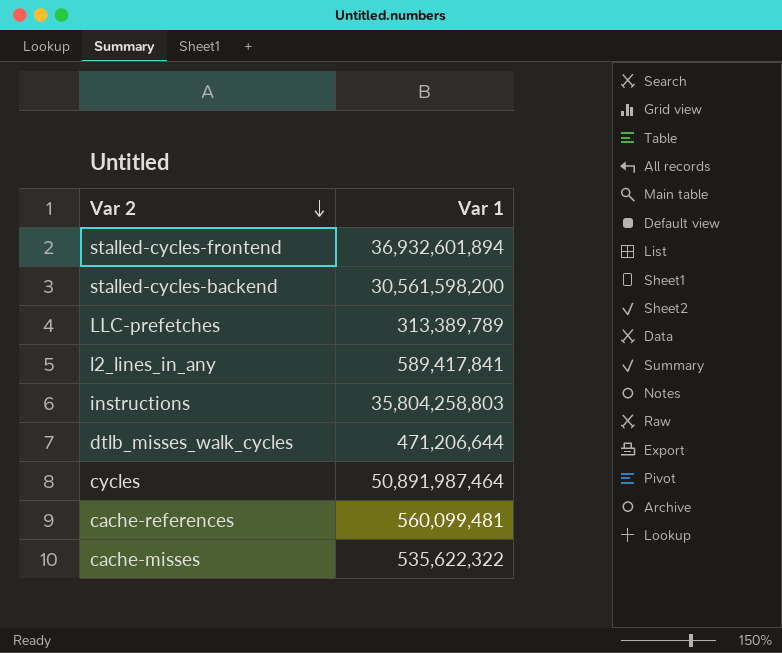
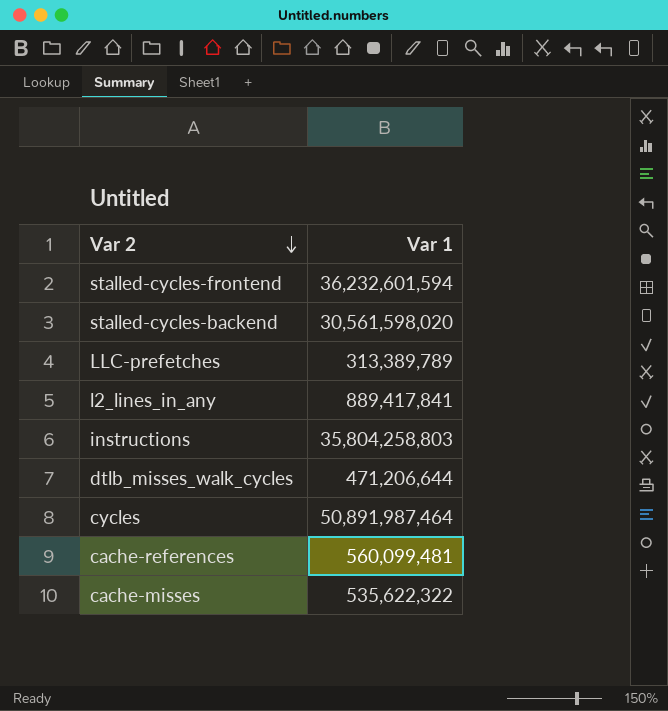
stalled-cycles-frontend | Var 1: 36,932,601,894 -> 36,232,601,594
stalled-cycles-backend | Var 1: 30,561,598,200 -> 30,561,598,020
l2_lines_in_any | Var 1: 589,417,841 -> 889,417,841

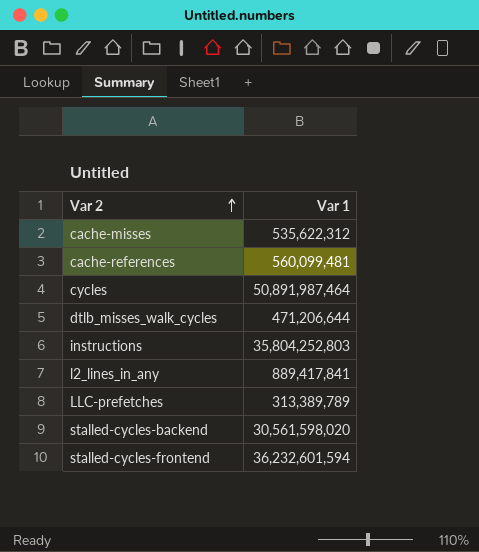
row order: Var 2 descending -> Var 2 ascending
cache-misses | Var 1: 535,622,322 -> 535,622,312
instructions | Var 1: 35,804,258,803 -> 35,804,252,803

